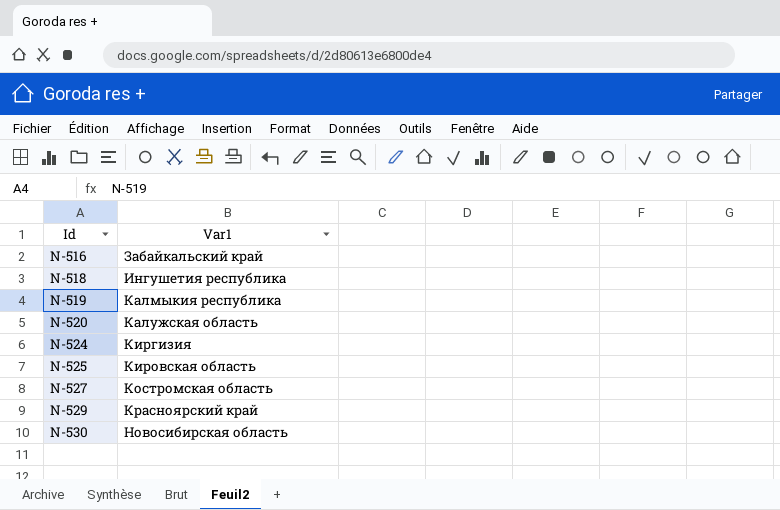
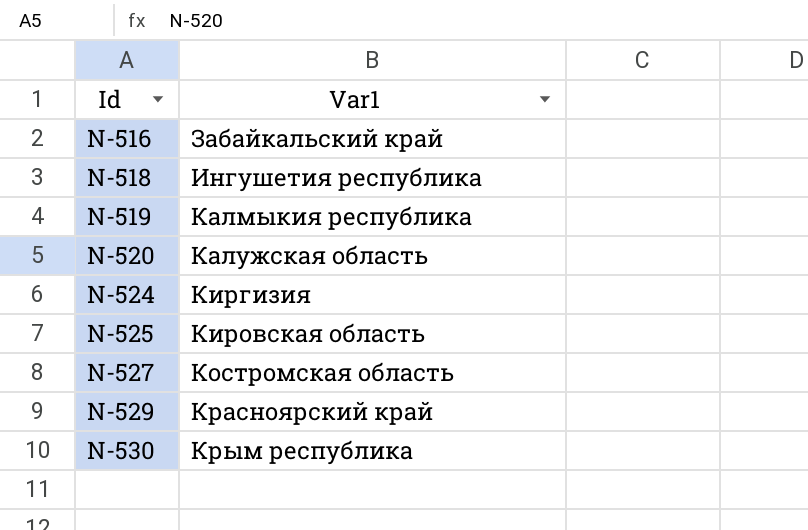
N-530 | Var1: Новосибирская область -> Крым республика

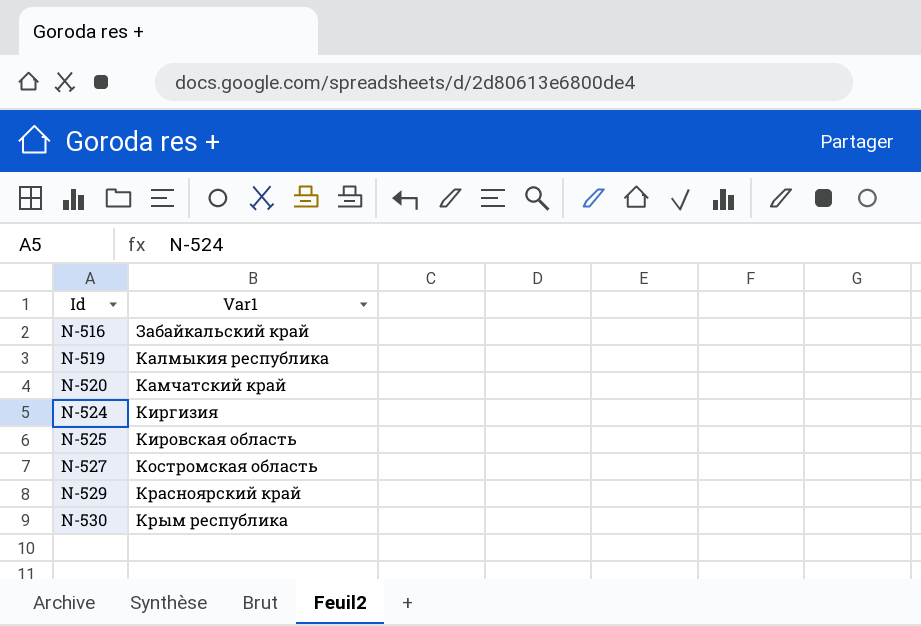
row N-518: Ингушетия республика -> none
N-520 | Var1: Калужская область -> Камчатский край

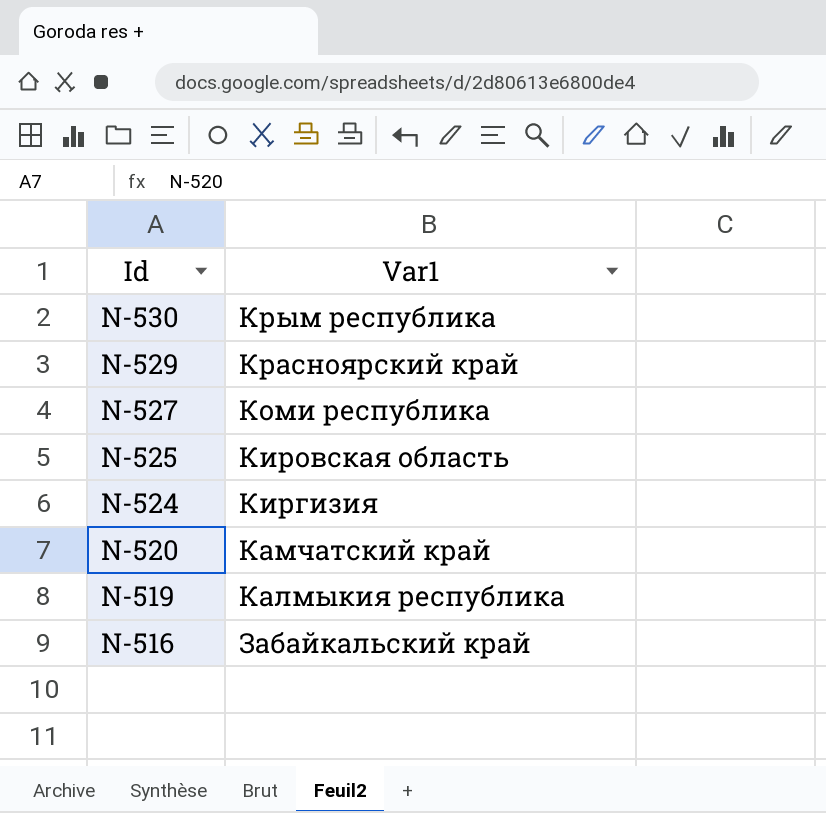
row order: Id ascending -> Id descending
N-527 | Var1: Костромская область -> Коми республика

